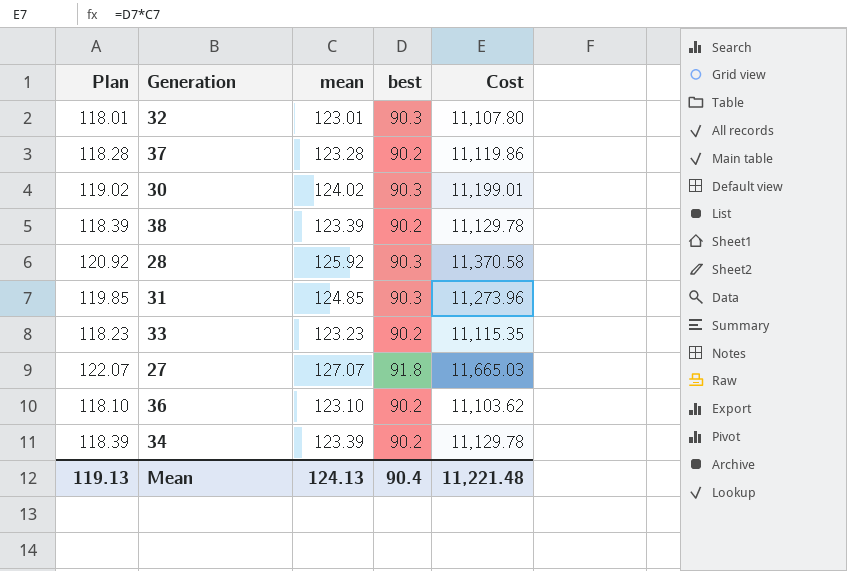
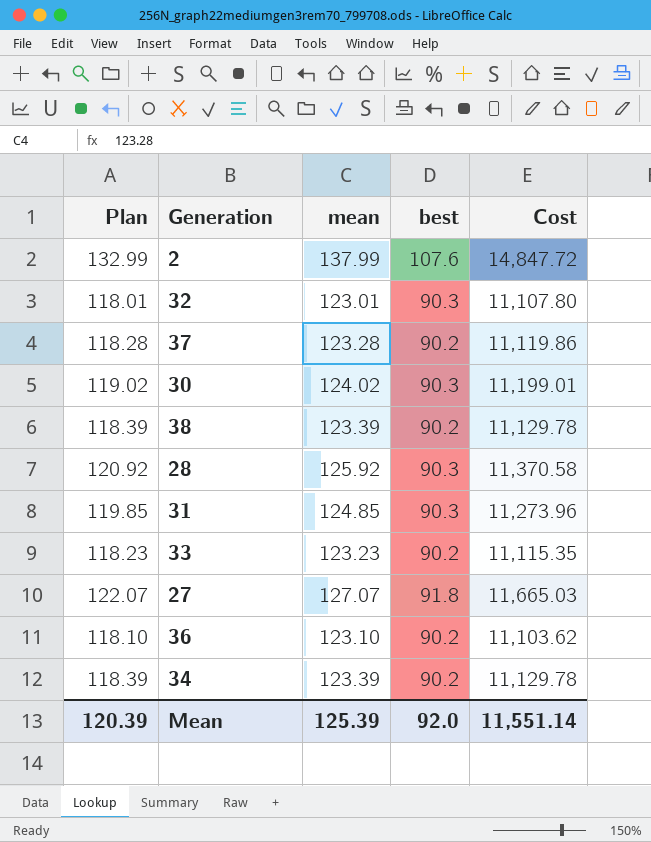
row 2: none -> 132.99 | 137.99 | 107.6 | 14,847.72
Mean | Plan: 119.13 -> 120.39
Mean | mean: 124.13 -> 125.39
Mean | best: 90.4 -> 92.0
Mean | Cost: 11,221.48 -> 11,551.14

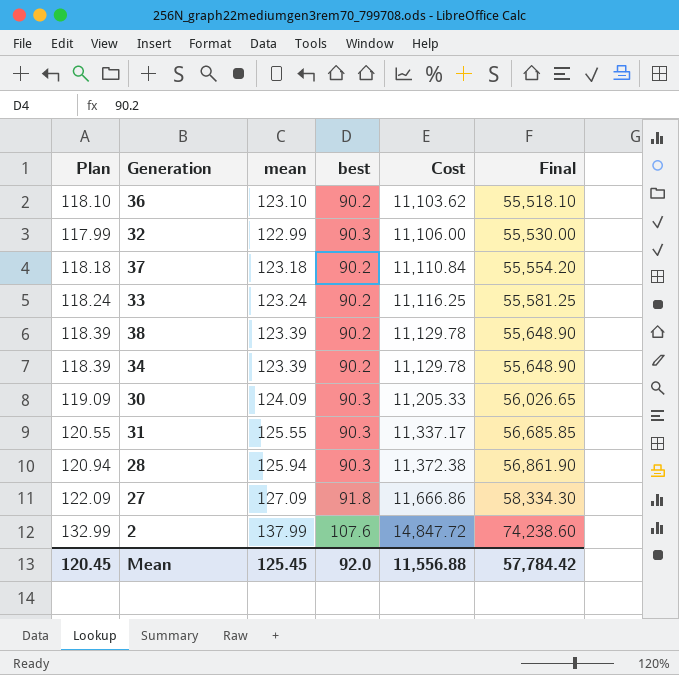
row order: none -> Cost ascending
column Final | formula: none -> [Cost] * 5
32 | Plan: 118.01 -> 117.99
32 | mean: 123.01 -> 122.99
32 | Cost: 11,107.80 -> 11,106.00
37 | Plan: 118.28 -> 118.18
37 | mean: 123.28 -> 123.18
37 | Cost: 11,119.86 -> 11,110.84
33 | Plan: 118.23 -> 118.24
33 | mean: 123.23 -> 123.24
33 | Cost: 11,115.35 -> 11,116.25
30 | Plan: 119.02 -> 119.09
30 | mean: 124.02 -> 124.09
30 | Cost: 11,199.01 -> 11,205.33
31 | Plan: 119.85 -> 120.55
31 | mean: 124.85 -> 125.55
31 | Cost: 11,273.96 -> 11,337.17
28 | Plan: 120.92 -> 120.94
28 | mean: 125.92 -> 125.94
28 | Cost: 11,370.58 -> 11,372.38
27 | Plan: 122.07 -> 122.09
27 | mean: 127.07 -> 127.09
27 | Cost: 11,665.03 -> 11,666.86
Mean | Plan: 120.39 -> 120.45
Mean | mean: 125.39 -> 125.45
Mean | Cost: 11,551.14 -> 11,556.88

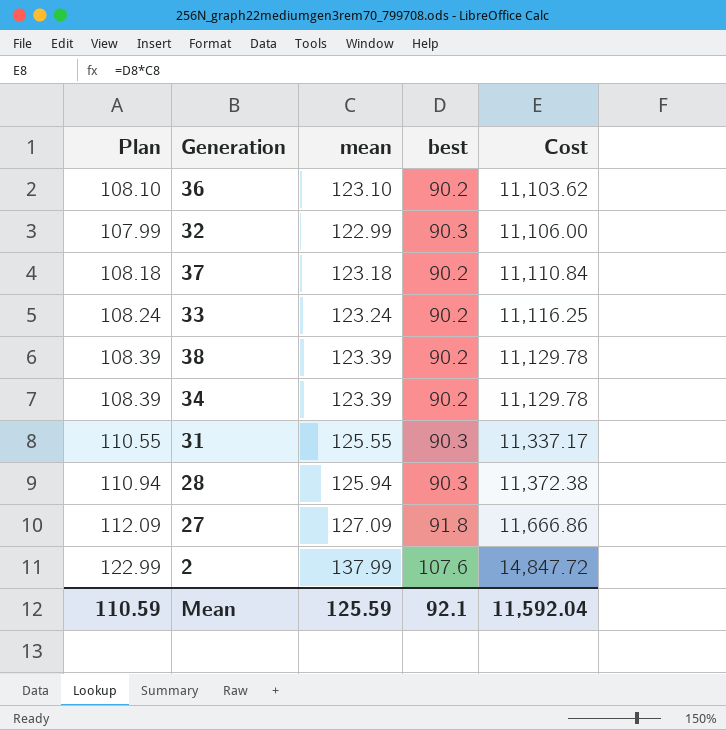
column Final | formula: [Cost] * 5 -> none
column Plan | formula: [mean] - 5 -> [mean] - 15
row 30: 119.09 | 124.09 | 90.3 | 11,205.33 | 56,026.65 -> none
Mean | Plan: 120.45 -> 110.59
Mean | mean: 125.45 -> 125.59
Mean | best: 92.0 -> 92.1
Mean | Cost: 11,556.88 -> 11,592.04

